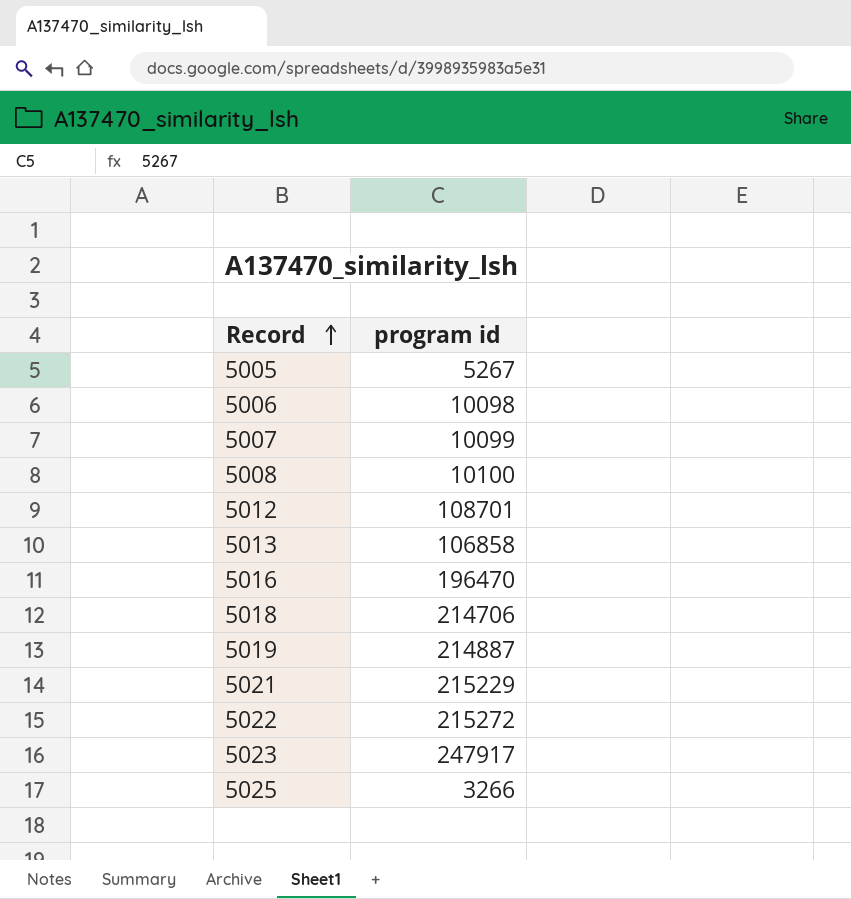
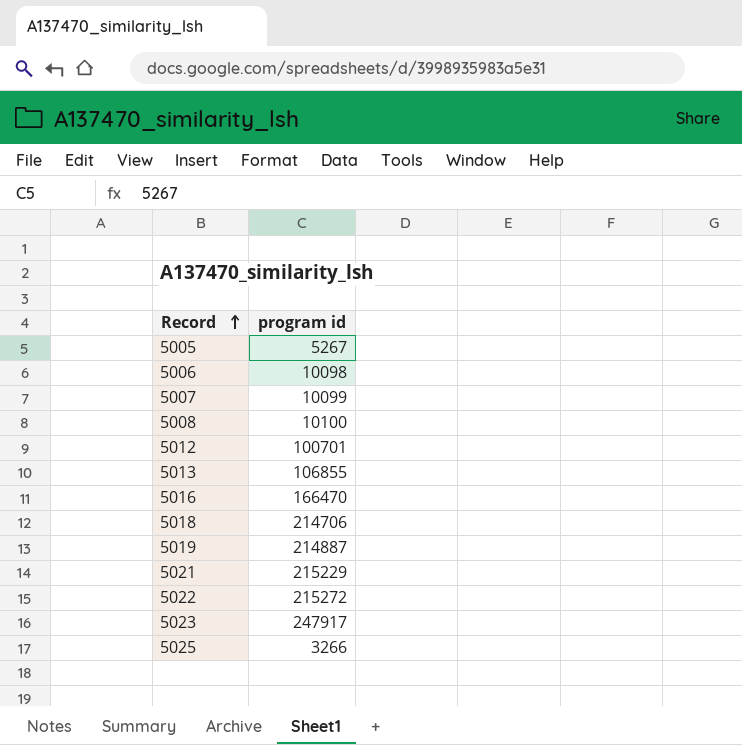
5012 | program id: 108701 -> 100701
5013 | program id: 106858 -> 106855
5016 | program id: 196470 -> 166470

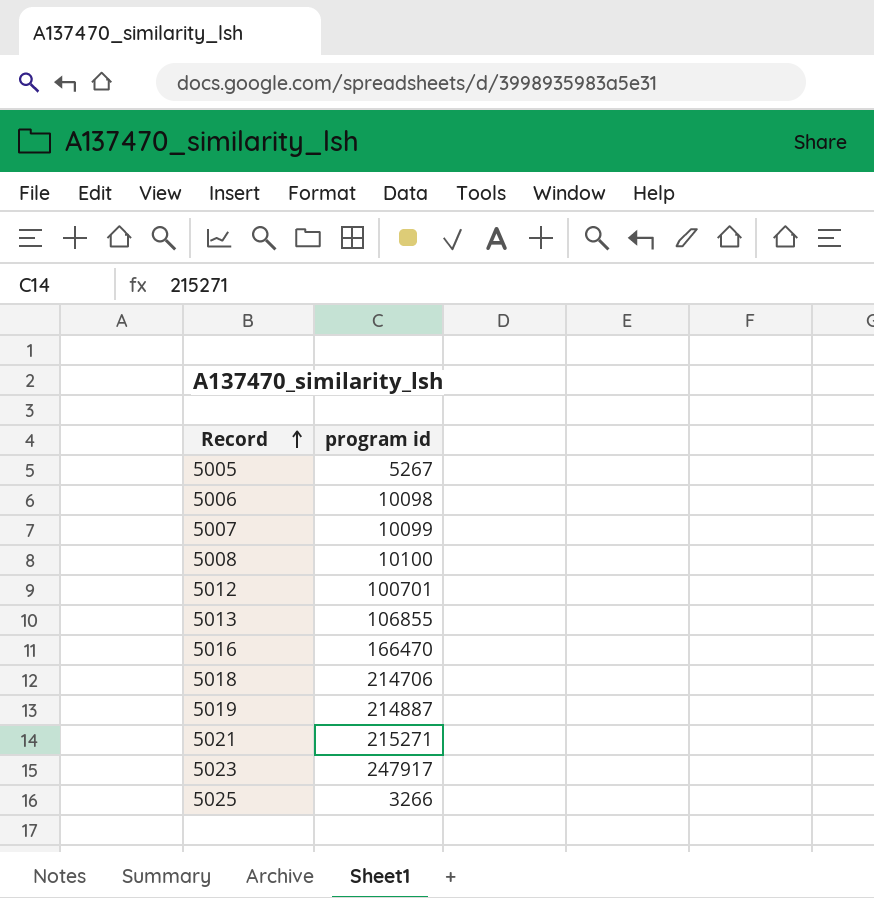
row 5022: 215272 -> none
5021 | program id: 215229 -> 215271

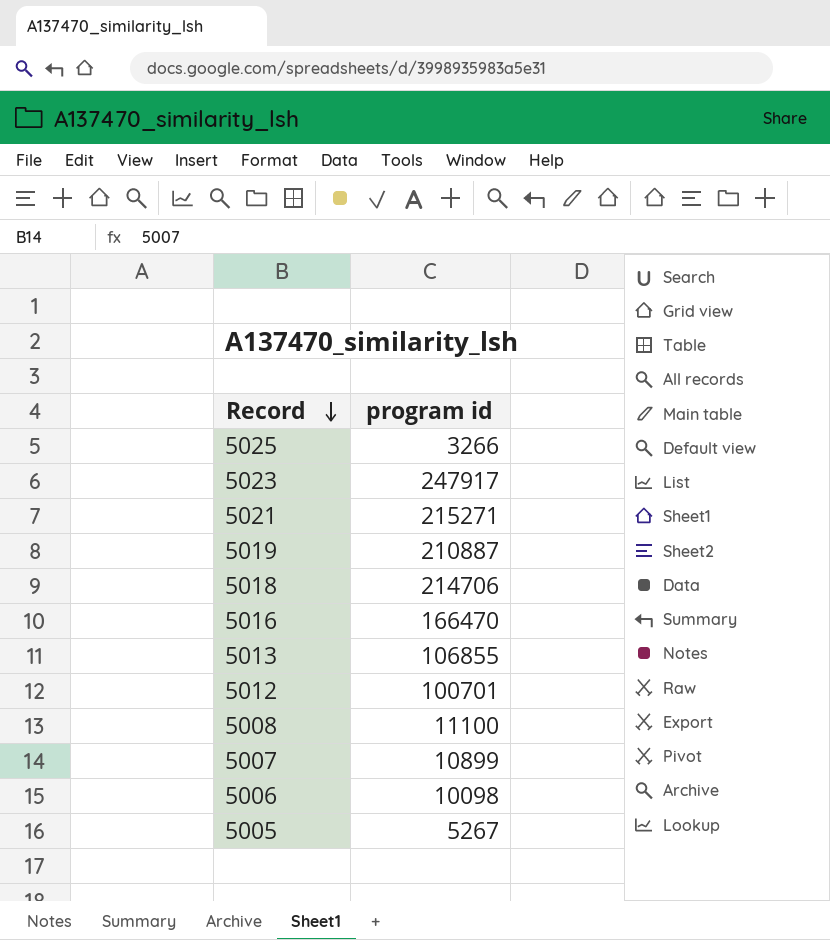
row order: Record ascending -> Record descending
5019 | program id: 214887 -> 210887
5008 | program id: 10100 -> 11100
5007 | program id: 10099 -> 10899

